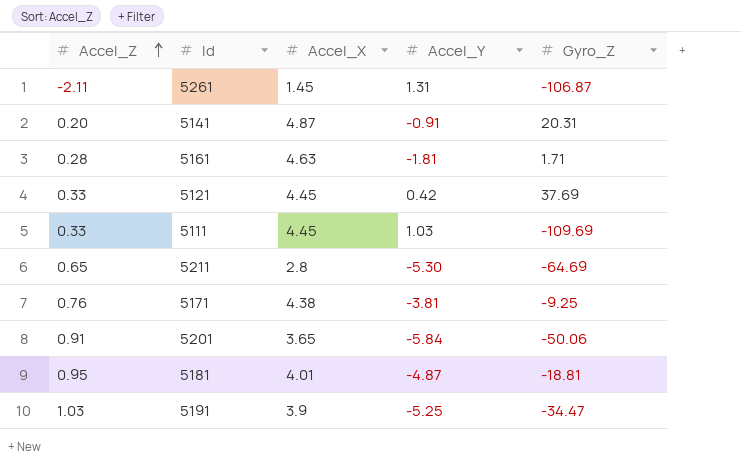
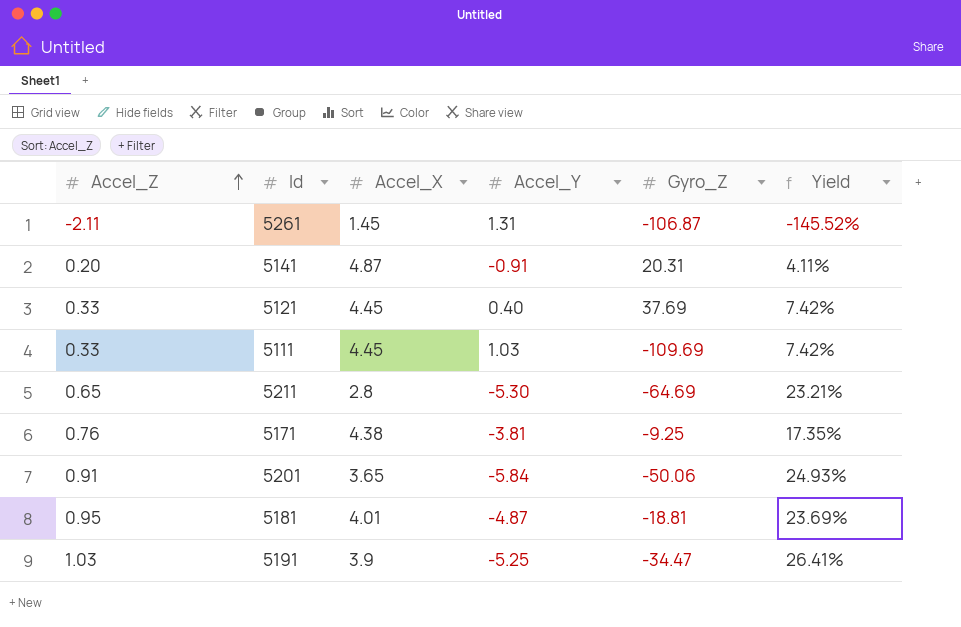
column Yield | formula: none -> [Accel_Z] / [Accel_X]
row 5161: 0.28 | 4.63 | -1.81 | 1.71 -> none
5121 | Accel_Y: 0.42 -> 0.40

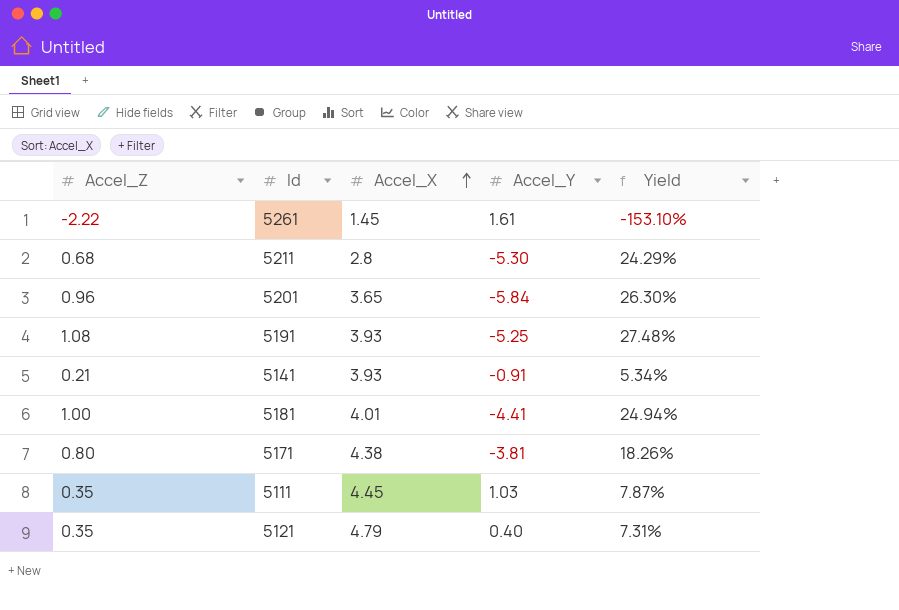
row order: Accel_Z ascending -> Accel_X ascending
column Gyro_Z | position: 5 -> none
5261 | Accel_Z: -2.11 -> -2.22
5261 | Accel_Y: 1.31 -> 1.61
5261 | Yield: -145.52% -> -153.10%
5211 | Accel_Z: 0.65 -> 0.68
5211 | Yield: 23.21% -> 24.29%
5201 | Accel_Z: 0.91 -> 0.96
5201 | Yield: 24.93% -> 26.30%
5191 | Accel_Z: 1.03 -> 1.08
5191 | Accel_X: 3.9 -> 3.93
5191 | Yield: 26.41% -> 27.48%
5141 | Accel_Z: 0.20 -> 0.21
5141 | Accel_X: 4.87 -> 3.93
5141 | Yield: 4.11% -> 5.34%
5181 | Accel_Z: 0.95 -> 1.00
5181 | Accel_Y: -4.87 -> -4.41
5181 | Yield: 23.69% -> 24.94%
5171 | Accel_Z: 0.76 -> 0.80
5171 | Yield: 17.35% -> 18.26%
5111 | Accel_Z: 0.33 -> 0.35
5111 | Yield: 7.42% -> 7.87%
5121 | Accel_Z: 0.33 -> 0.35
5121 | Accel_X: 4.45 -> 4.79
5121 | Yield: 7.42% -> 7.31%

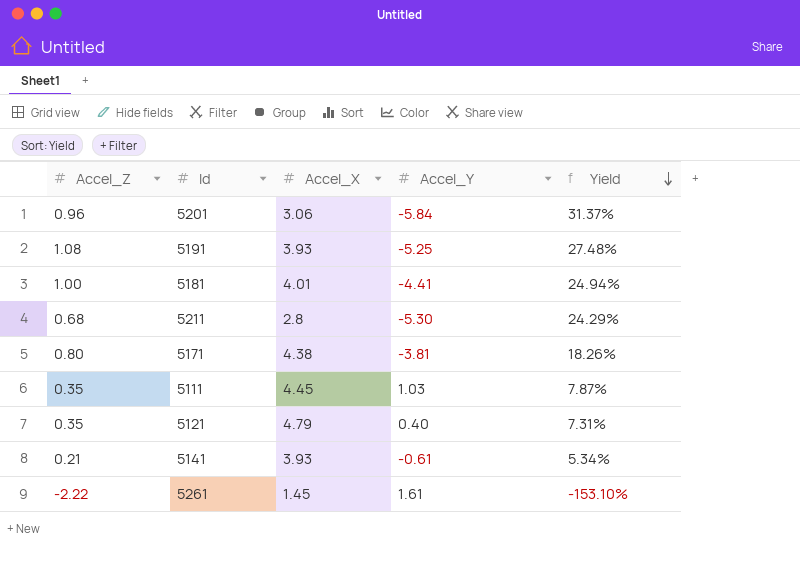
row order: Accel_X ascending -> Yield descending
5201 | Accel_X: 3.65 -> 3.06
5201 | Yield: 26.30% -> 31.37%
5141 | Accel_Y: -0.91 -> -0.61

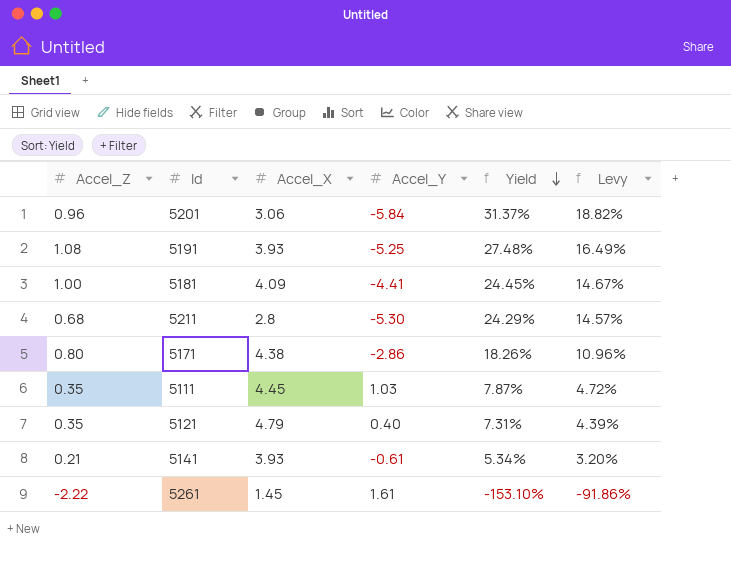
column Levy | formula: none -> [Yield] * 0.6
5181 | Accel_X: 4.01 -> 4.09
5181 | Yield: 24.94% -> 24.45%
5171 | Accel_Y: -3.81 -> -2.86

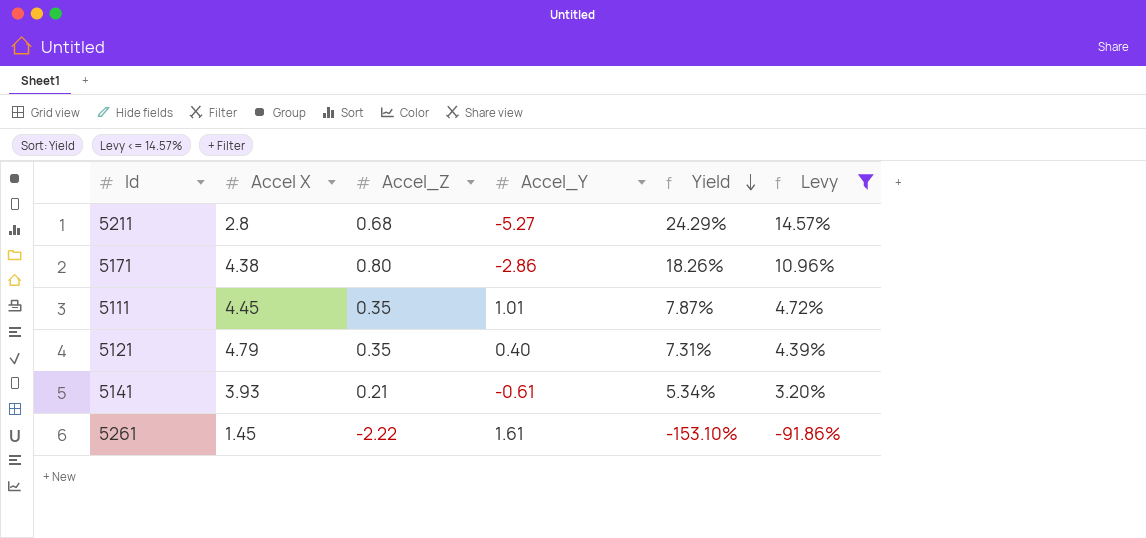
filter: none -> Levy <= 14.57%
column name: Accel_X -> Accel X
column Accel_Z | position: 1 -> 3
5211 | Accel_Y: -5.30 -> -5.27
5111 | Accel_Y: 1.03 -> 1.01

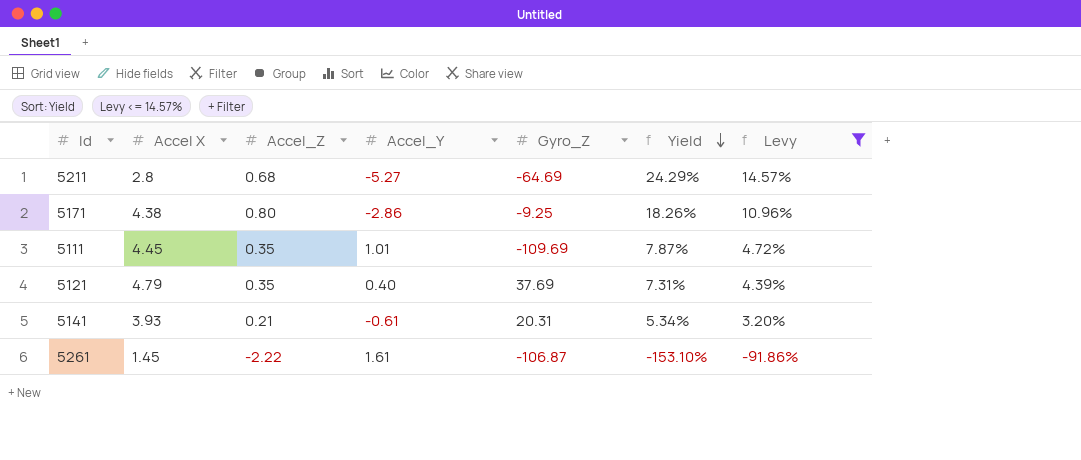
column Gyro_Z | position: none -> 5

